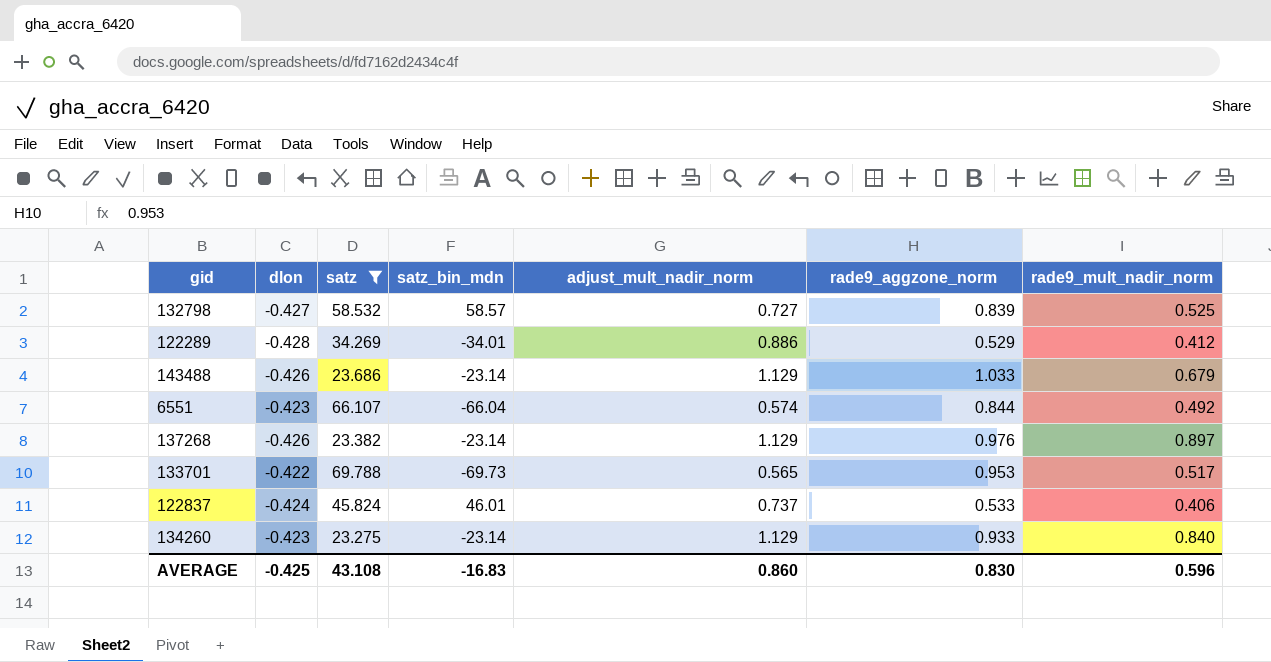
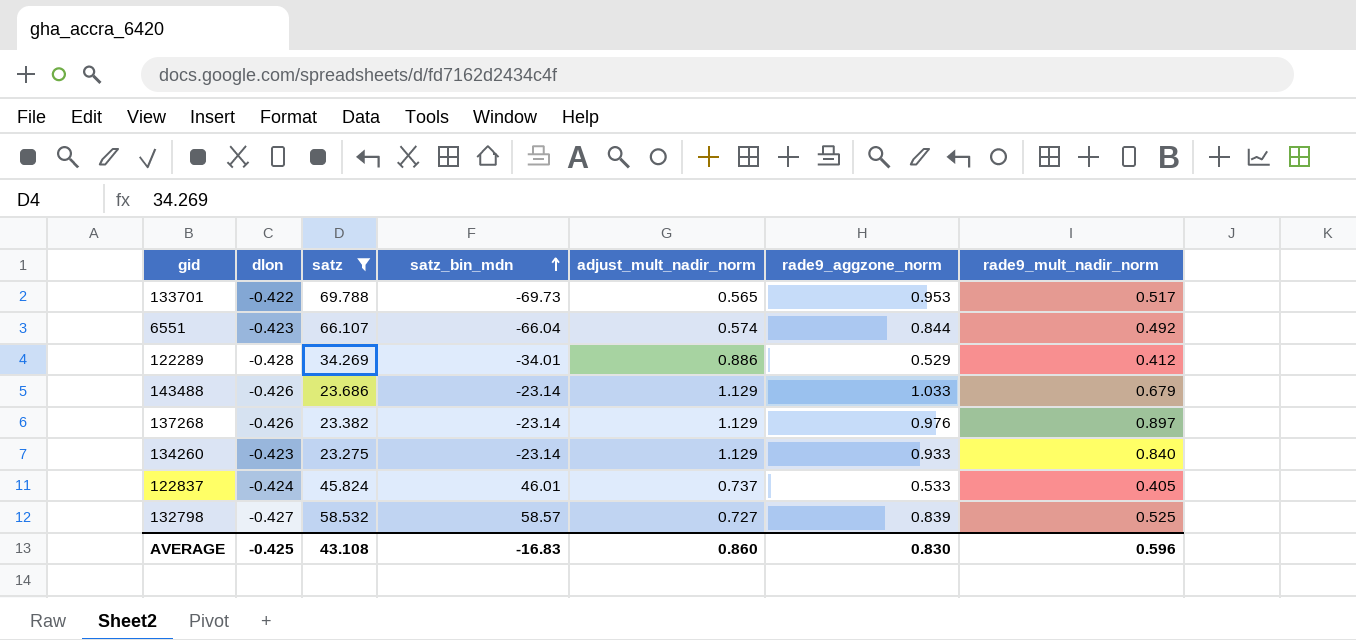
row order: none -> satz_bin_mdn ascending
122837 | rade9_mult_nadir_norm: 0.406 -> 0.405

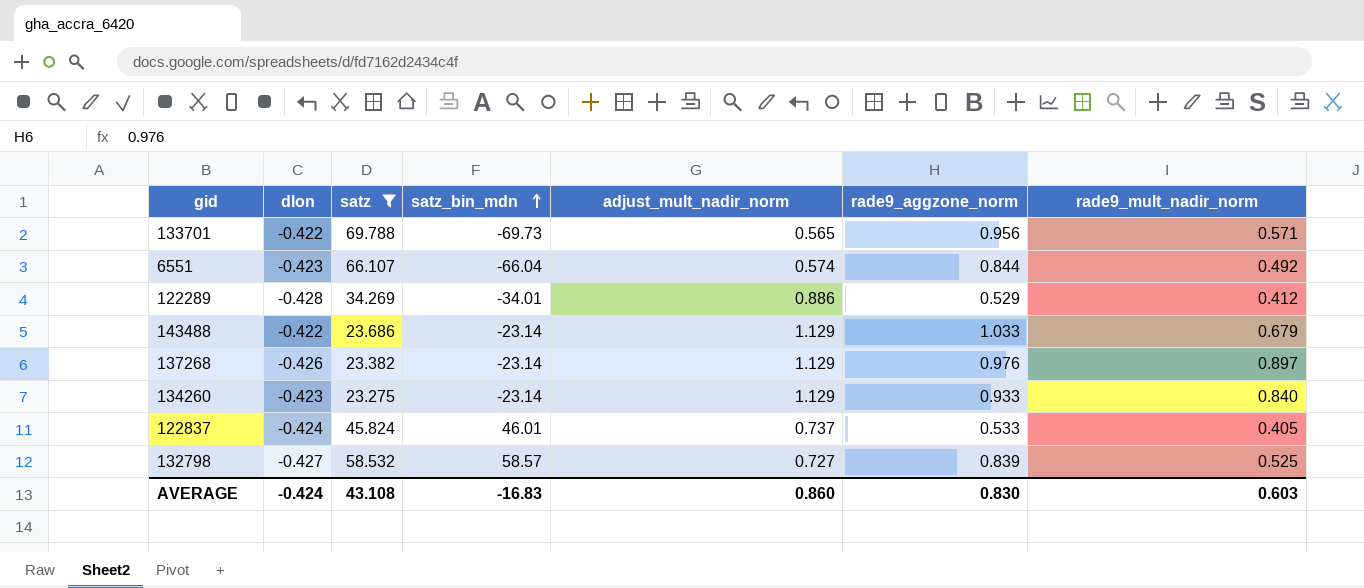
133701 | rade9_aggzone_norm: 0.953 -> 0.956
133701 | rade9_mult_nadir_norm: 0.517 -> 0.571
143488 | dlon: -0.426 -> -0.422
AVERAGE | dlon: -0.425 -> -0.424
AVERAGE | rade9_mult_nadir_norm: 0.596 -> 0.603

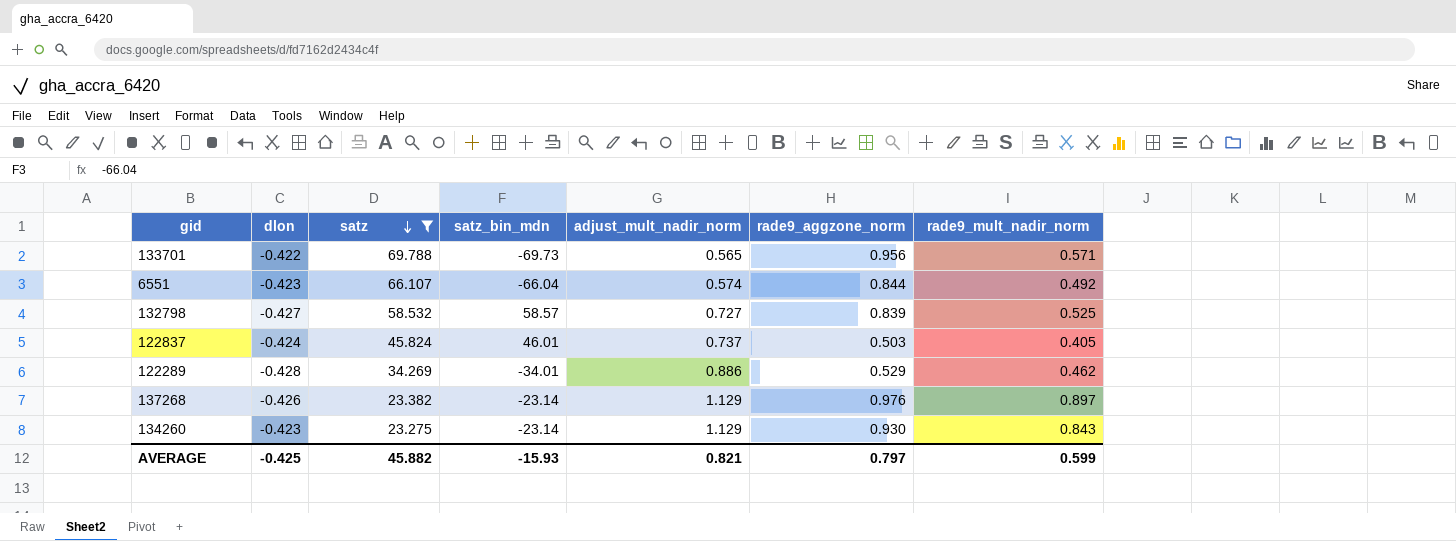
row order: satz_bin_mdn ascending -> satz descending
row 143488: -0.422 | 23.686 | -23.14 | 1.129 | 1.033 | 0.679 -> none
122837 | rade9_aggzone_norm: 0.533 -> 0.503
122289 | rade9_mult_nadir_norm: 0.412 -> 0.462
134260 | rade9_aggzone_norm: 0.933 -> 0.930
134260 | rade9_mult_nadir_norm: 0.840 -> 0.843
AVERAGE | dlon: -0.424 -> -0.425
AVERAGE | satz: 43.108 -> 45.882
AVERAGE | satz_bin_mdn: -16.83 -> -15.93
AVERAGE | adjust_mult_nadir_norm: 0.860 -> 0.821
AVERAGE | rade9_aggzone_norm: 0.830 -> 0.797
AVERAGE | rade9_mult_nadir_norm: 0.603 -> 0.599

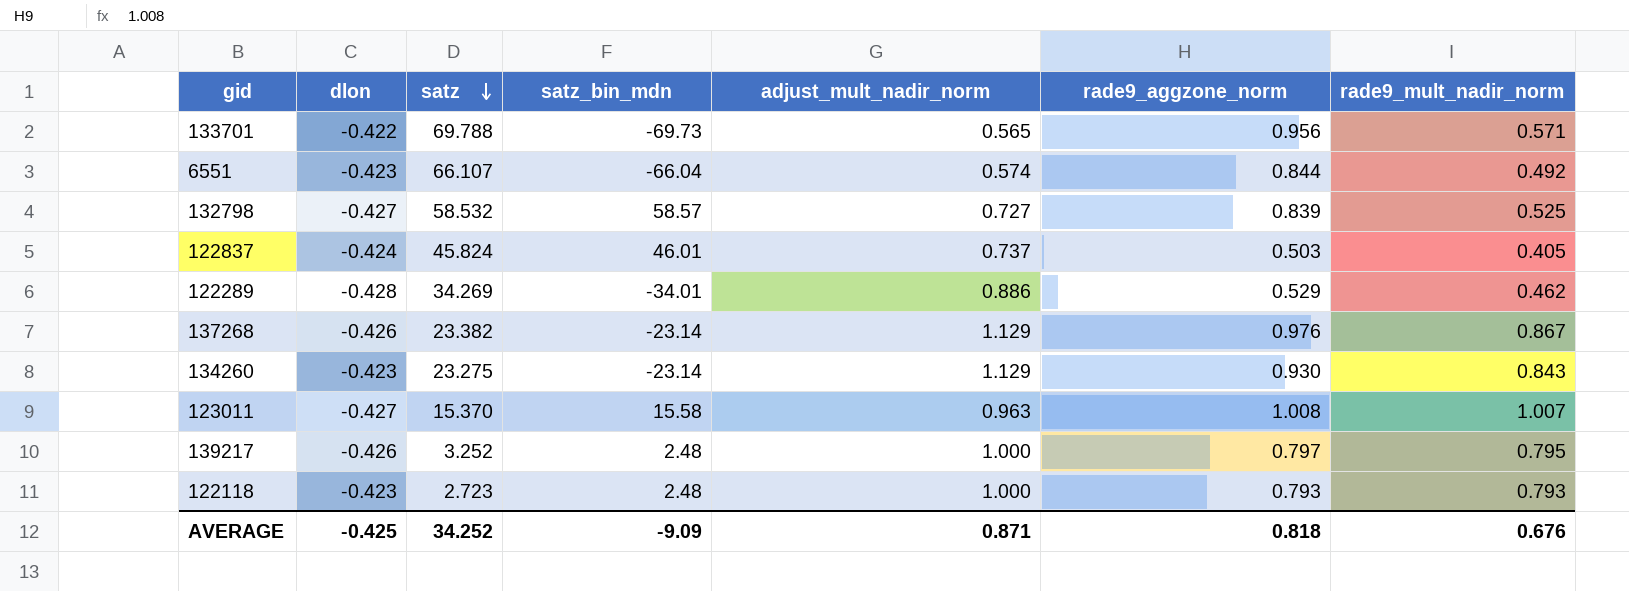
filter: satz >= 23.275 -> none
137268 | rade9_mult_nadir_norm: 0.897 -> 0.867
AVERAGE | satz: 45.882 -> 34.252
AVERAGE | satz_bin_mdn: -15.93 -> -9.09
AVERAGE | adjust_mult_nadir_norm: 0.821 -> 0.871
AVERAGE | rade9_aggzone_norm: 0.797 -> 0.818
AVERAGE | rade9_mult_nadir_norm: 0.599 -> 0.676

